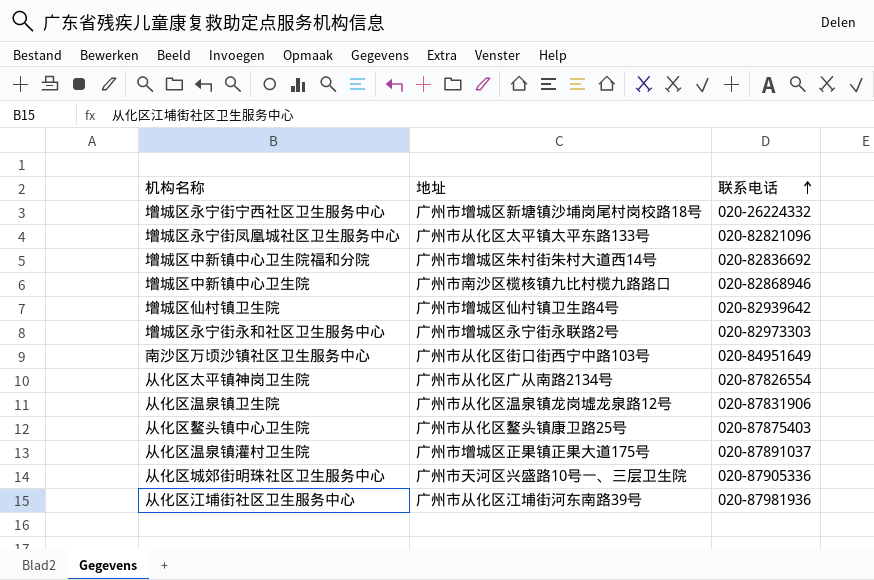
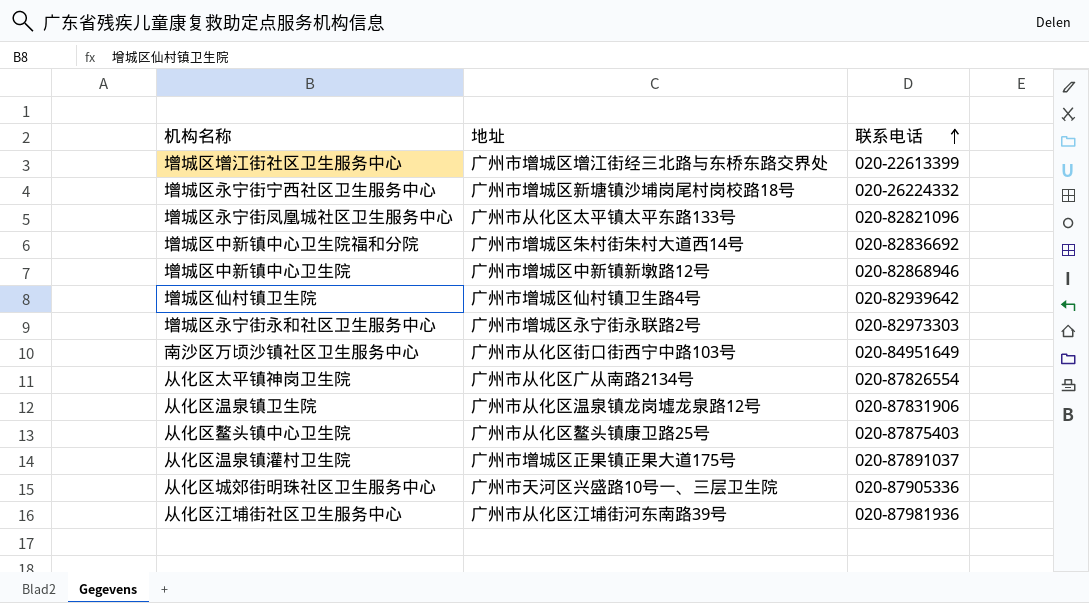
row 增城区增江街社区卫生服务中心: none -> 广州市增城区增江街经三北路与东桥东路交界处 | 020-22613399
增城区中新镇中心卫生院 | 地址: 广州市南沙区榄核镇九比村榄九路路口 -> 广州市增城区中新镇新墩路12号

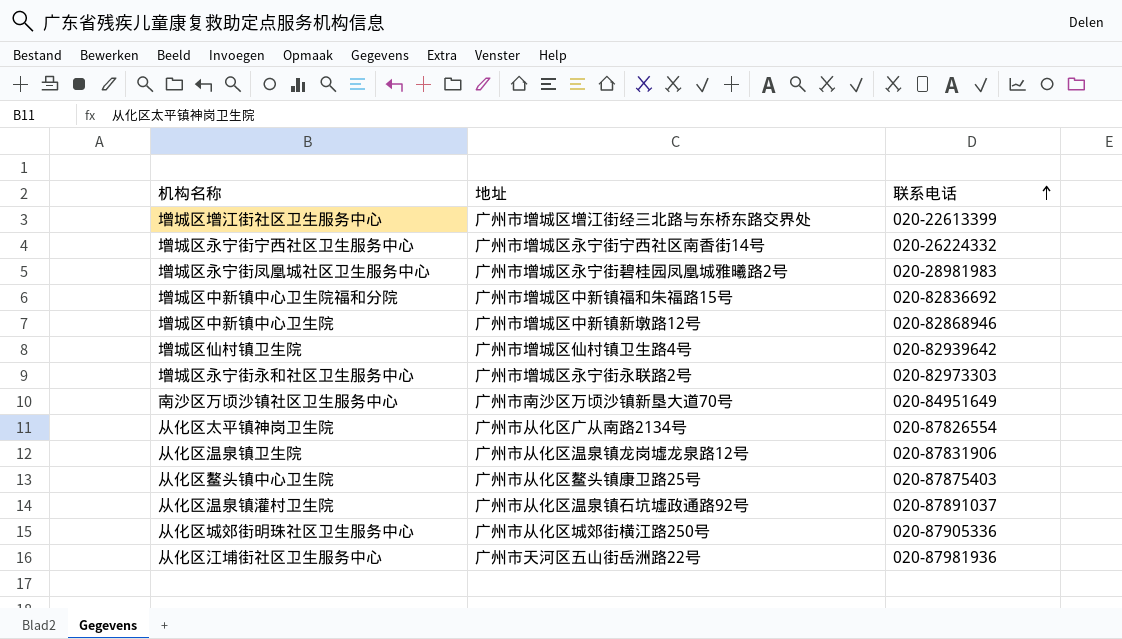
增城区永宁街宁西社区卫生服务中心 | 地址: 广州市增城区新塘镇沙埔岗尾村岗校路18号 -> 广州市增城区永宁街宁西社区南香街14号
增城区永宁街凤凰城社区卫生服务中心 | 地址: 广州市从化区太平镇太平东路133号 -> 广州市增城区永宁街碧桂园凤凰城雅曦路2号
增城区永宁街凤凰城社区卫生服务中心 | 联系电话: 020-82821096 -> 020-28981983
增城区中新镇中心卫生院福和分院 | 地址: 广州市增城区朱村街朱村大道西14号 -> 广州市增城区中新镇福和朱福路15号
南沙区万顷沙镇社区卫生服务中心 | 地址: 广州市从化区街口街西宁中路103号 -> 广州市南沙区万顷沙镇新垦大道70号
从化区温泉镇灌村卫生院 | 地址: 广州市增城区正果镇正果大道175号 -> 广州市从化区温泉镇石坑墟政通路92号
从化区城郊街明珠社区卫生服务中心 | 地址: 广州市天河区兴盛路10号一、三层卫生院 -> 广州市从化区城郊街横江路250号
从化区江埔街社区卫生服务中心 | 地址: 广州市从化区江埔街河东南路39号 -> 广州市天河区五山街岳洲路22号

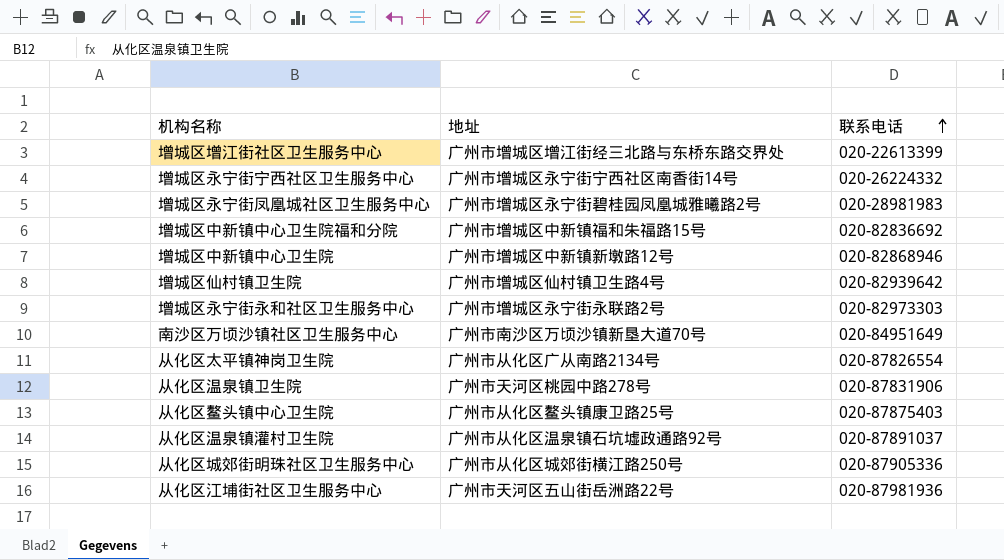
从化区温泉镇卫生院 | 地址: 广州市从化区温泉镇龙岗墟龙泉路12号 -> 广州市天河区桃园中路278号

